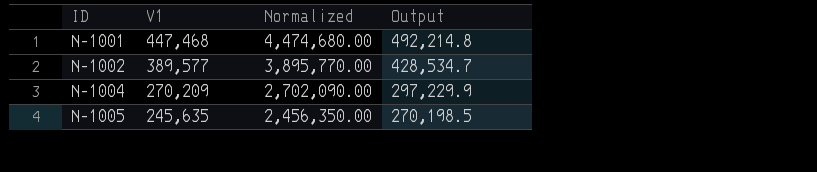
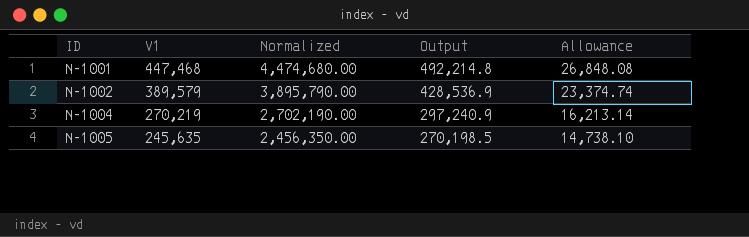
column Allowance | formula: none -> [V1] * 0.06
N-1002 | V1: 389,577 -> 389,579
N-1002 | Normalized: 3,895,770.00 -> 3,895,790.00
N-1002 | Output: 428,534.7 -> 428,536.9
N-1004 | V1: 270,209 -> 270,219
N-1004 | Normalized: 2,702,090.00 -> 2,702,190.00
N-1004 | Output: 297,229.9 -> 297,240.9

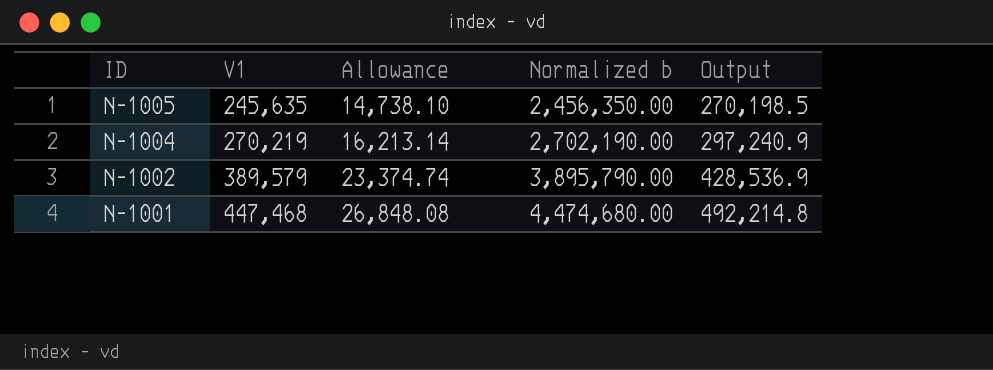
row order: ID ascending -> ID descending
column Allowance | position: 5 -> 3
column name: Normalized -> Normalized b

